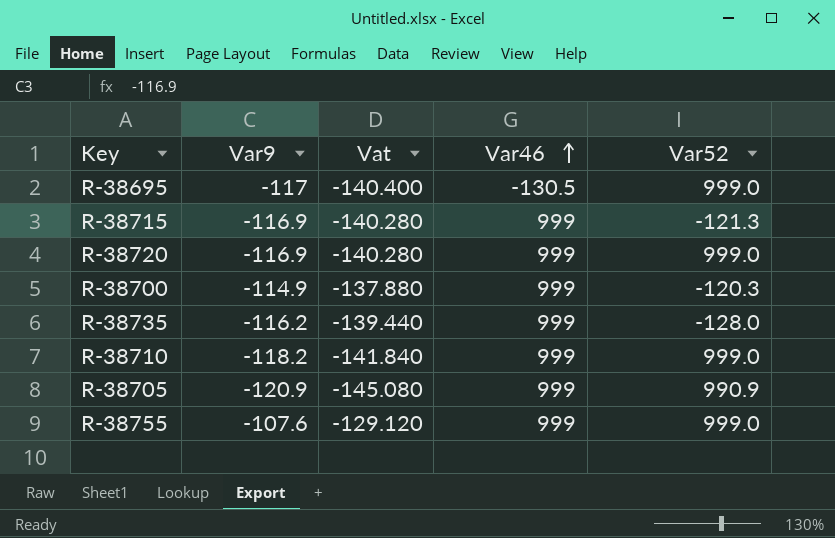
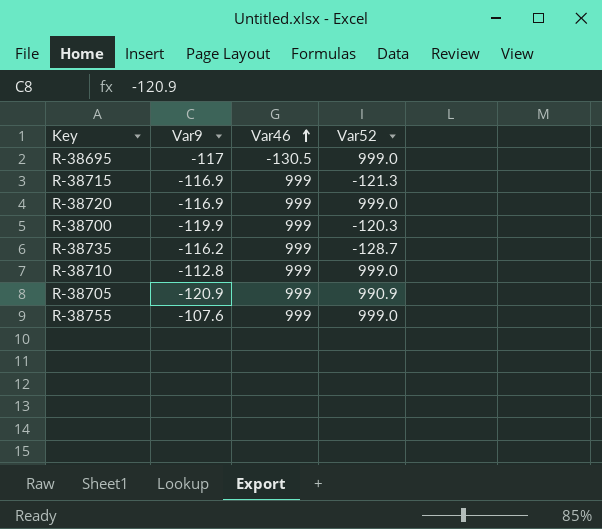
column Vat | formula: [Var9] * 1.2 -> none
R-38700 | Var9: -114.9 -> -119.9
R-38735 | Var52: -128.0 -> -128.7
R-38710 | Var9: -118.2 -> -112.8

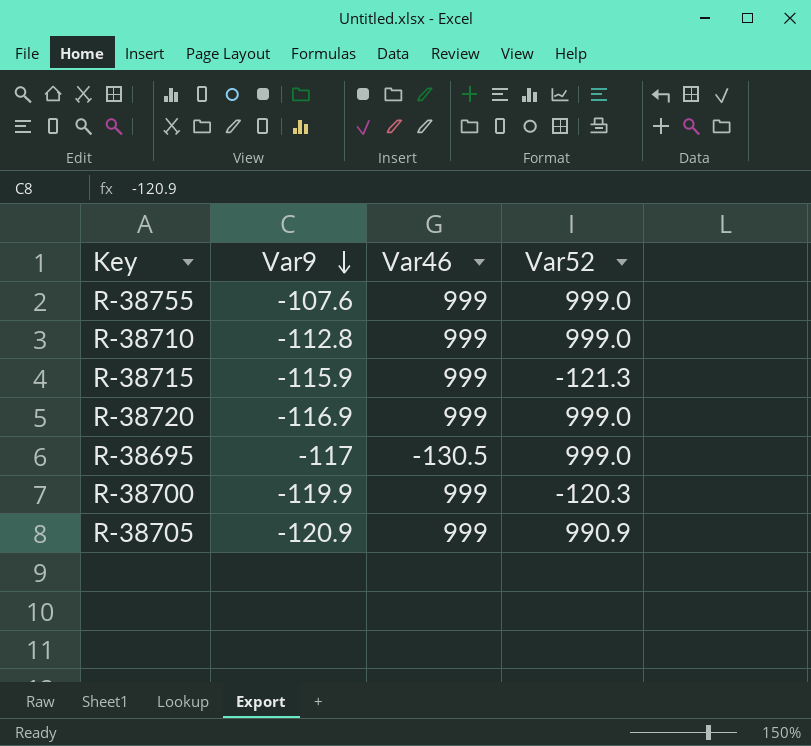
row order: Var46 ascending -> Var9 descending
row R-38735: -116.2 | 999 | -128.7 -> none
R-38715 | Var9: -116.9 -> -115.9

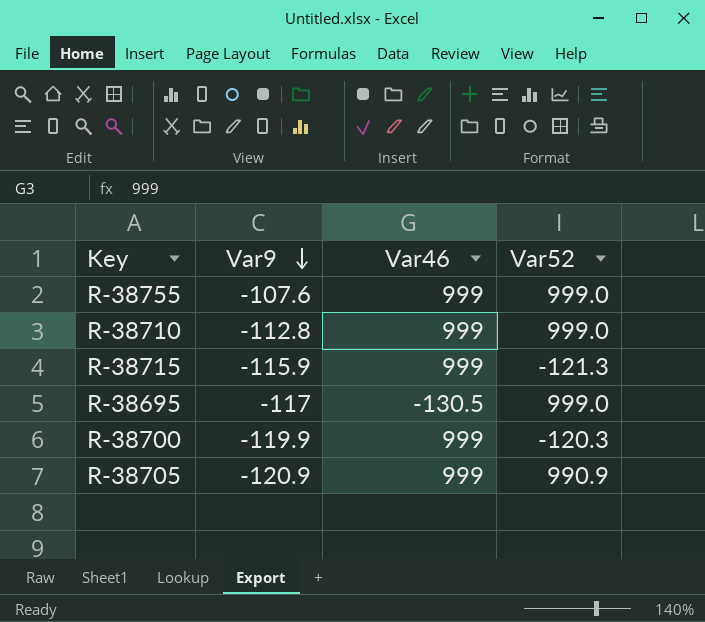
row R-38720: -116.9 | 999 | 999.0 -> none

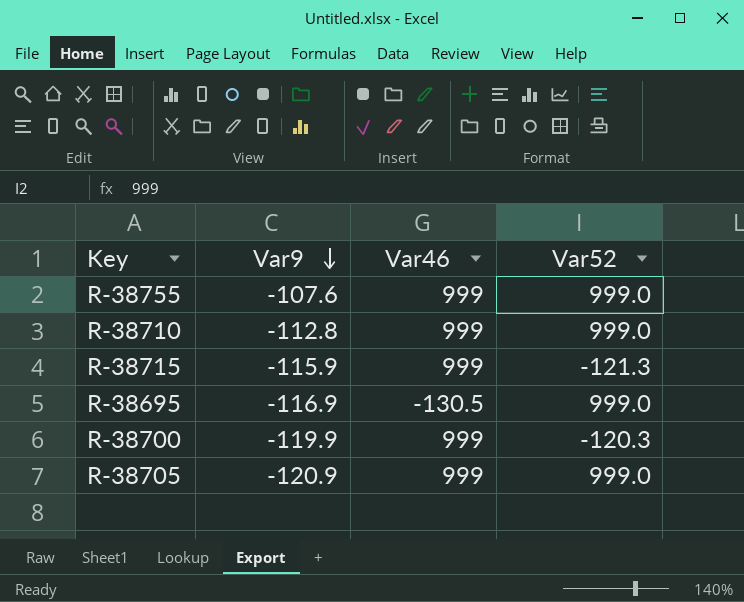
R-38695 | Var9: -117 -> -116.9
R-38705 | Var52: 990.9 -> 999.0

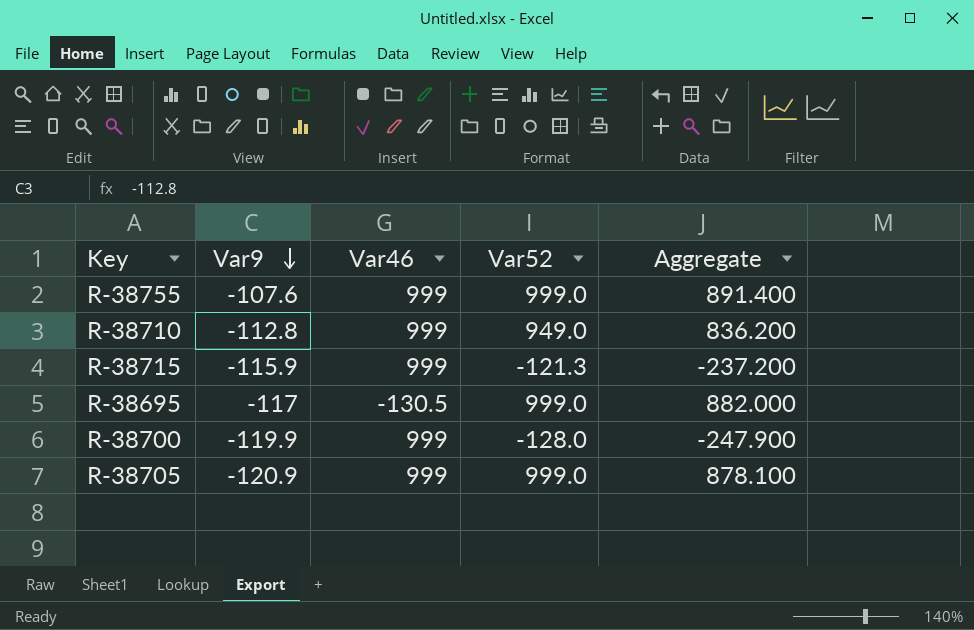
column Aggregate | formula: none -> [Var9] + [Var52]
R-38710 | Var52: 999.0 -> 949.0
R-38695 | Var9: -116.9 -> -117
R-38700 | Var52: -120.3 -> -128.0

